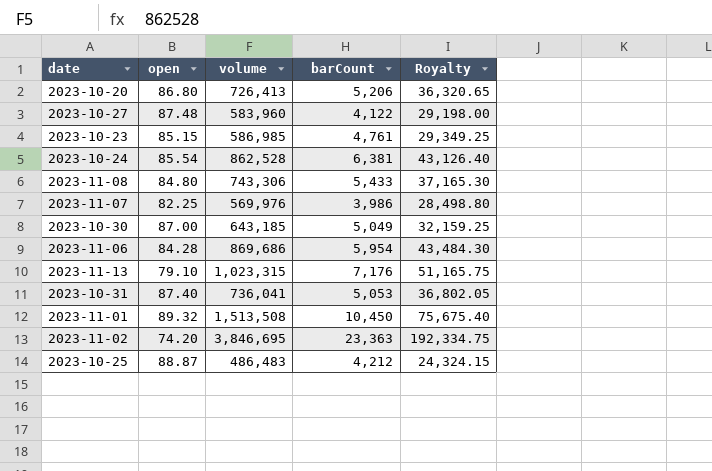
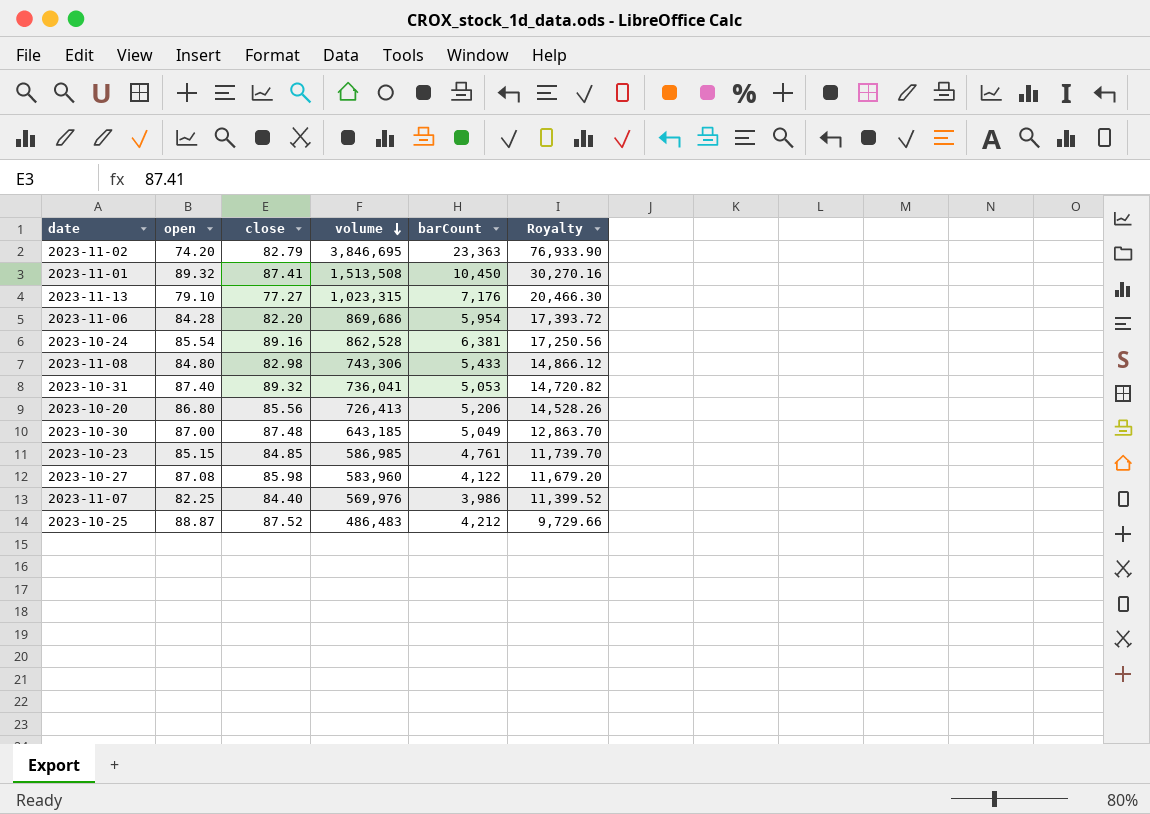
row order: none -> volume descending
column close | position: none -> 3
column Royalty | formula: [volume] * 0.05 -> [volume] * 0.02
2023-10-27 | open: 87.48 -> 87.08

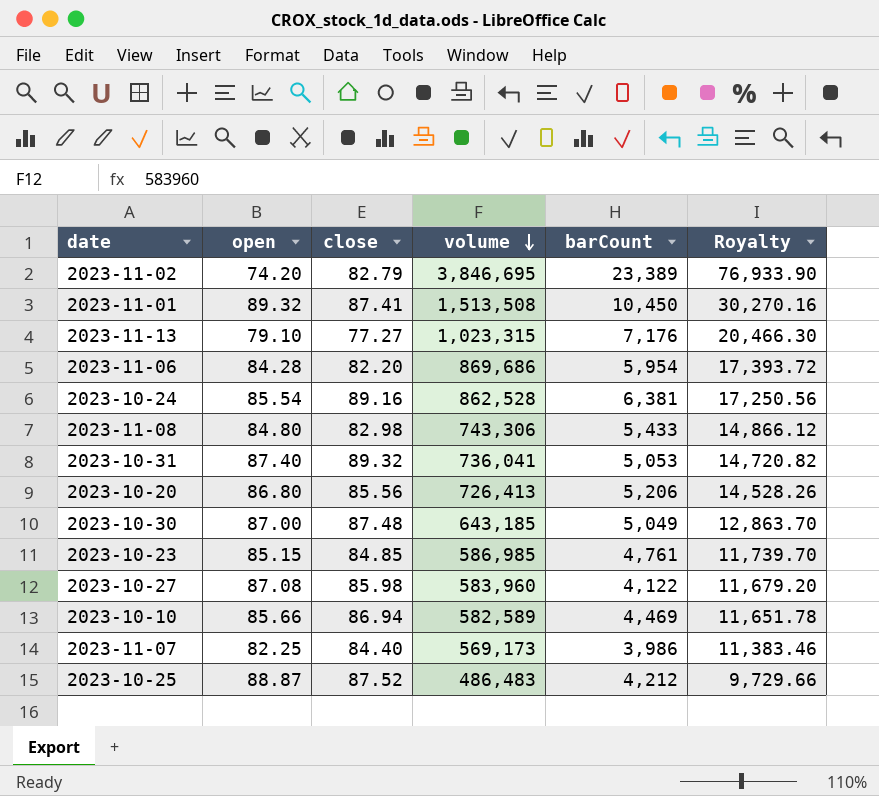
2023-11-02 | barCount: 23,363 -> 23,389
row 2023-10-10: none -> 85.66 | 86.94 | 582,589 | 4,469 | 11,651.78
2023-11-07 | volume: 569,976 -> 569,173
2023-11-07 | Royalty: 11,399.52 -> 11,383.46

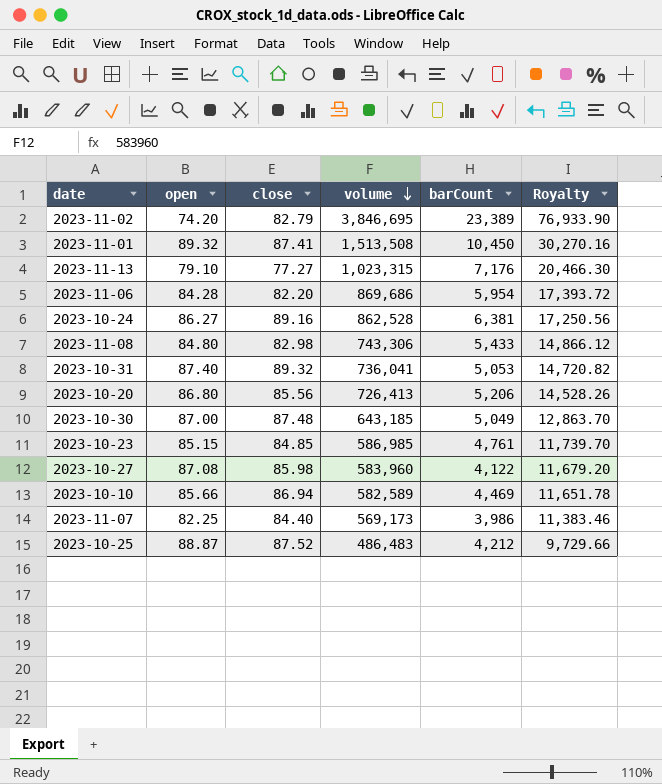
2023-10-24 | open: 85.54 -> 86.27

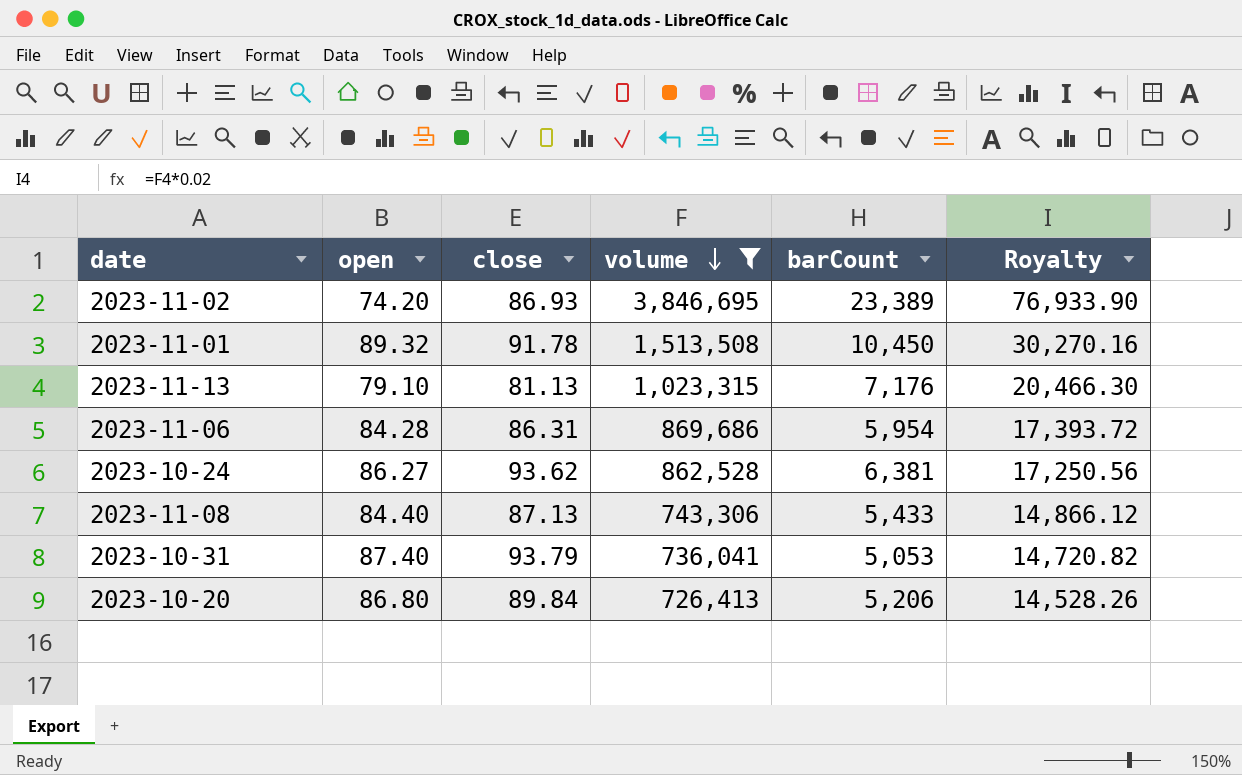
filter: none -> volume >= 726,413
2023-11-02 | close: 82.79 -> 86.93
2023-11-01 | close: 87.41 -> 91.78
2023-11-13 | close: 77.27 -> 81.13
2023-11-06 | close: 82.20 -> 86.31
2023-10-24 | close: 89.16 -> 93.62
2023-11-08 | open: 84.80 -> 84.40
2023-11-08 | close: 82.98 -> 87.13
2023-10-31 | close: 89.32 -> 93.79
2023-10-20 | close: 85.56 -> 89.84

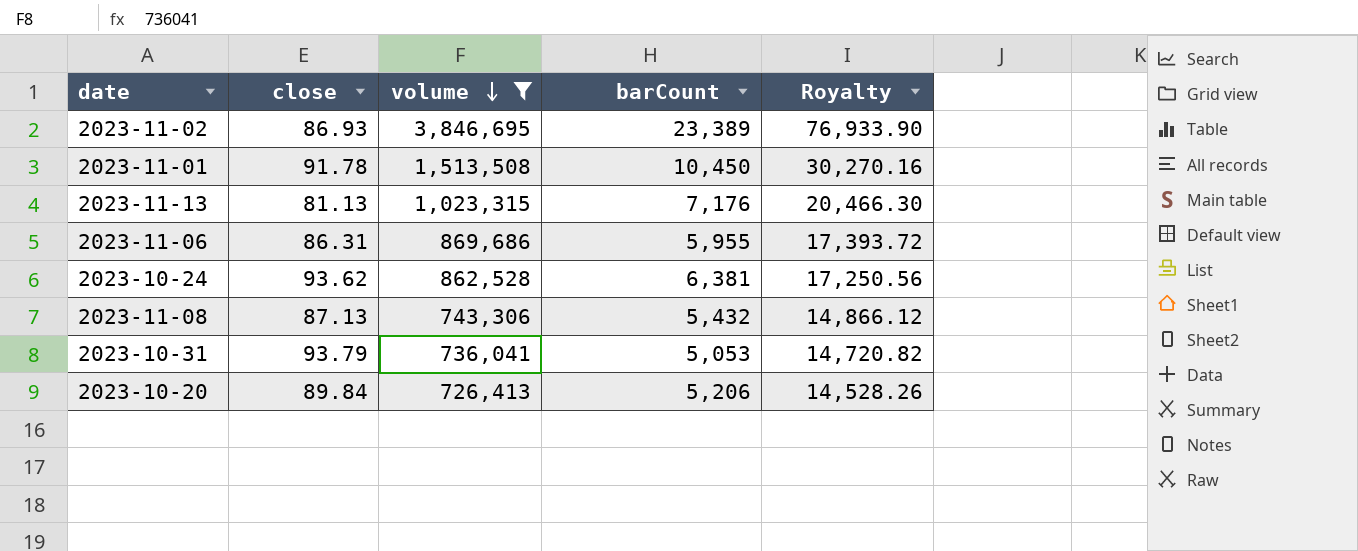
column open | position: 2 -> none
2023-11-06 | barCount: 5,954 -> 5,955
2023-11-08 | barCount: 5,433 -> 5,432

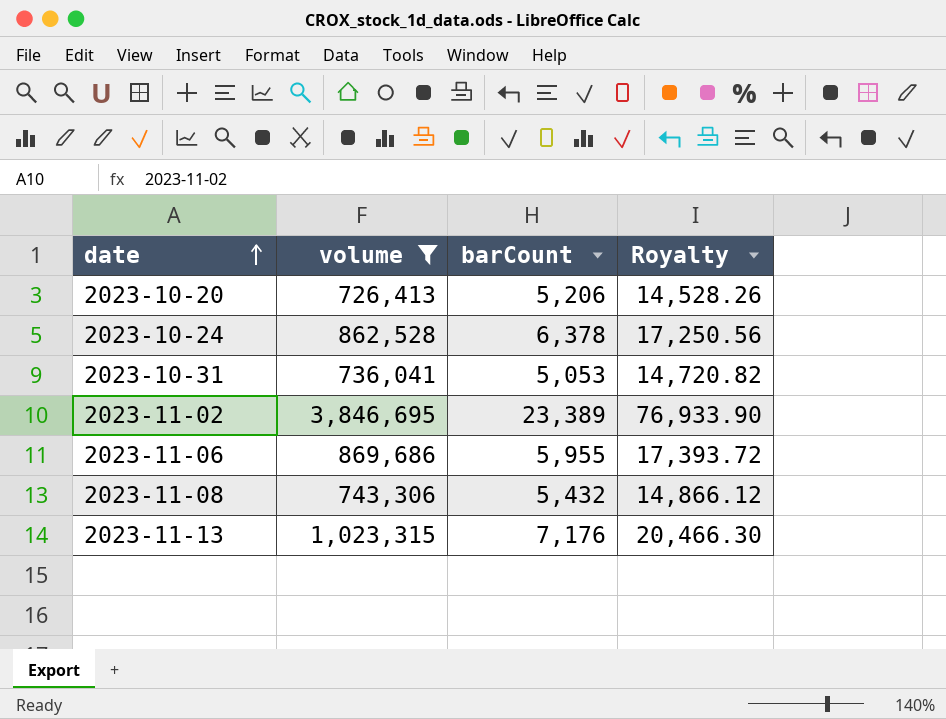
row order: volume descending -> date ascending
column close | position: 2 -> none
row 2023-11-01: 91.78 | 1,513,508 | 10,450 | 30,270.16 -> none
2023-10-24 | barCount: 6,381 -> 6,378

